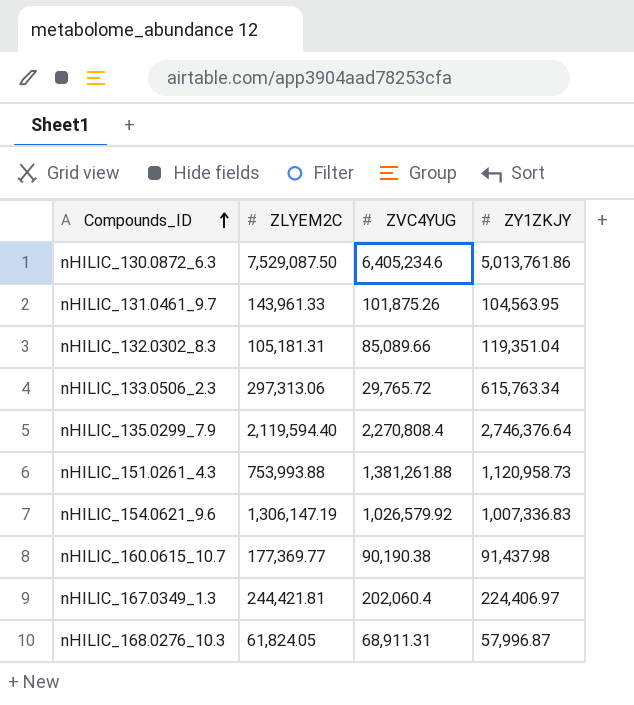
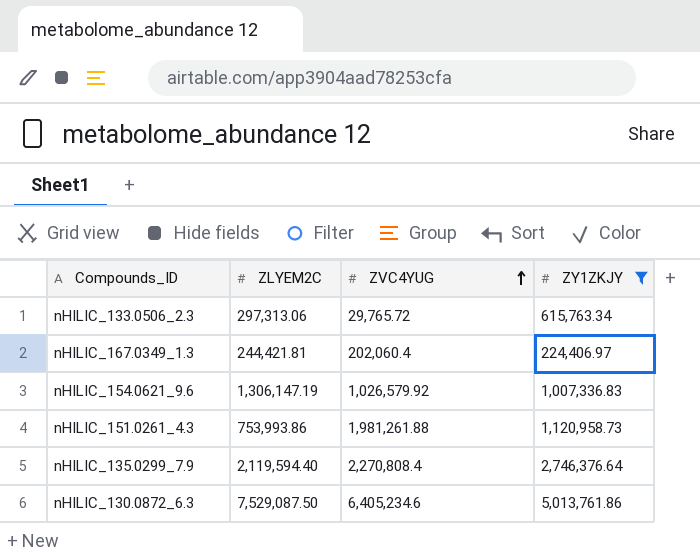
filter: none -> ZY1ZKJY >= 224,406.97
row order: Compounds_ID ascending -> ZVC4YUG ascending
nHILIC_151.0261_4.3 | ZLYEM2C: 753,993.88 -> 753,993.86
nHILIC_151.0261_4.3 | ZVC4YUG: 1,381,261.88 -> 1,981,261.88

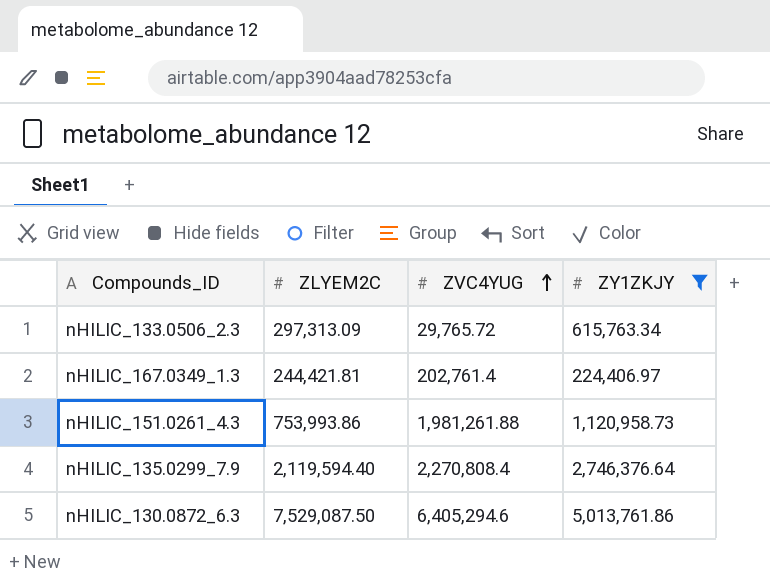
row nHILIC_154.0621_9.6: 1,306,147.19 | 1,026,579.92 | 1,007,336.83 -> none
nHILIC_133.0506_2.3 | ZLYEM2C: 297,313.06 -> 297,313.09
nHILIC_167.0349_1.3 | ZVC4YUG: 202,060.4 -> 202,761.4
nHILIC_130.0872_6.3 | ZVC4YUG: 6,405,234.6 -> 6,405,294.6

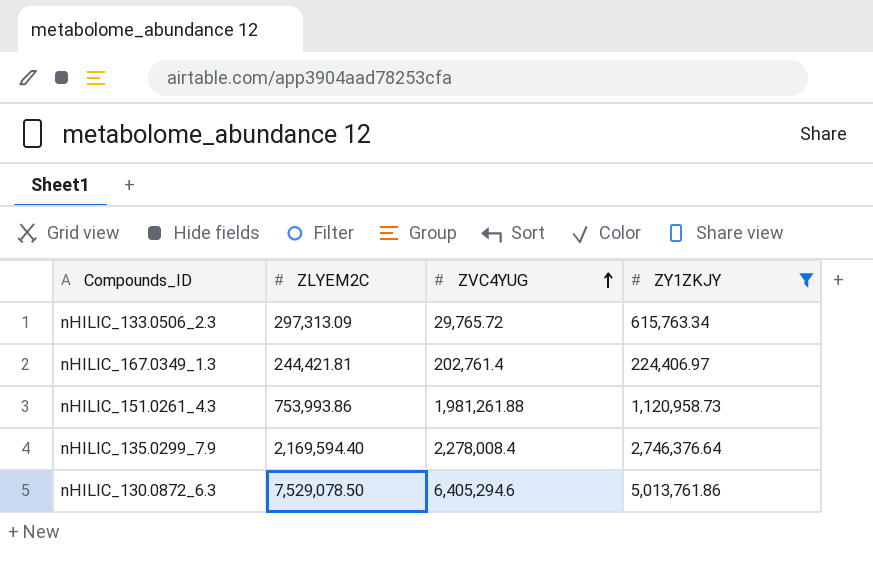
nHILIC_135.0299_7.9 | ZLYEM2C: 2,119,594.40 -> 2,169,594.40
nHILIC_135.0299_7.9 | ZVC4YUG: 2,270,808.4 -> 2,278,008.4
nHILIC_130.0872_6.3 | ZLYEM2C: 7,529,087.50 -> 7,529,078.50

